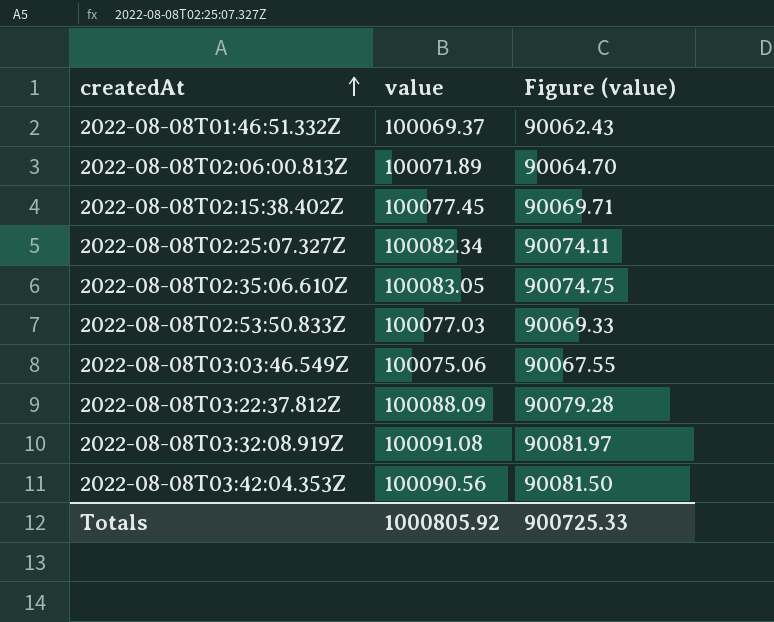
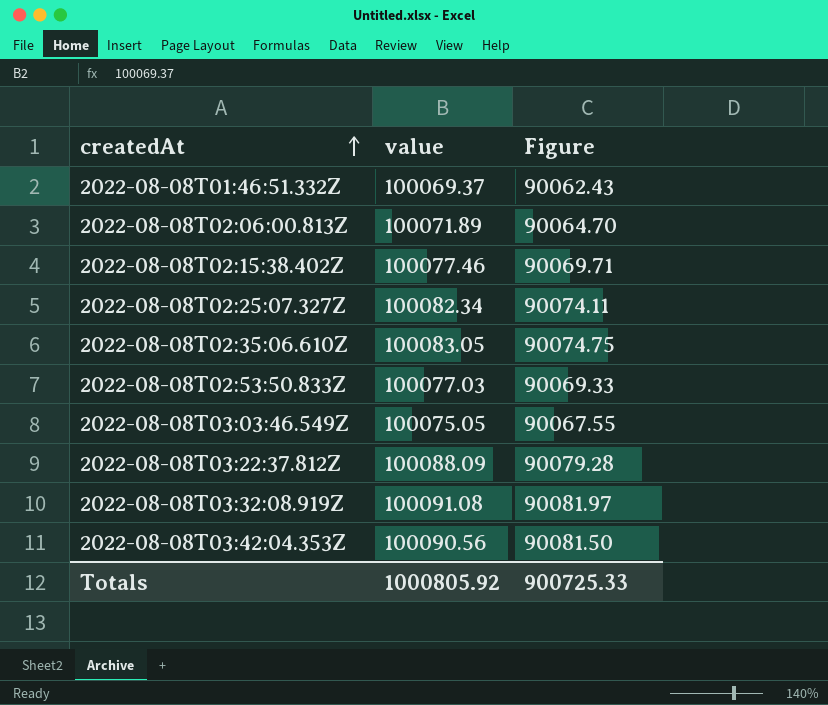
column name: Figure (value) -> Figure
2022-08-08T02:15:38.402Z | value: 100077.45 -> 100077.46
2022-08-08T03:03:46.549Z | value: 100075.06 -> 100075.05

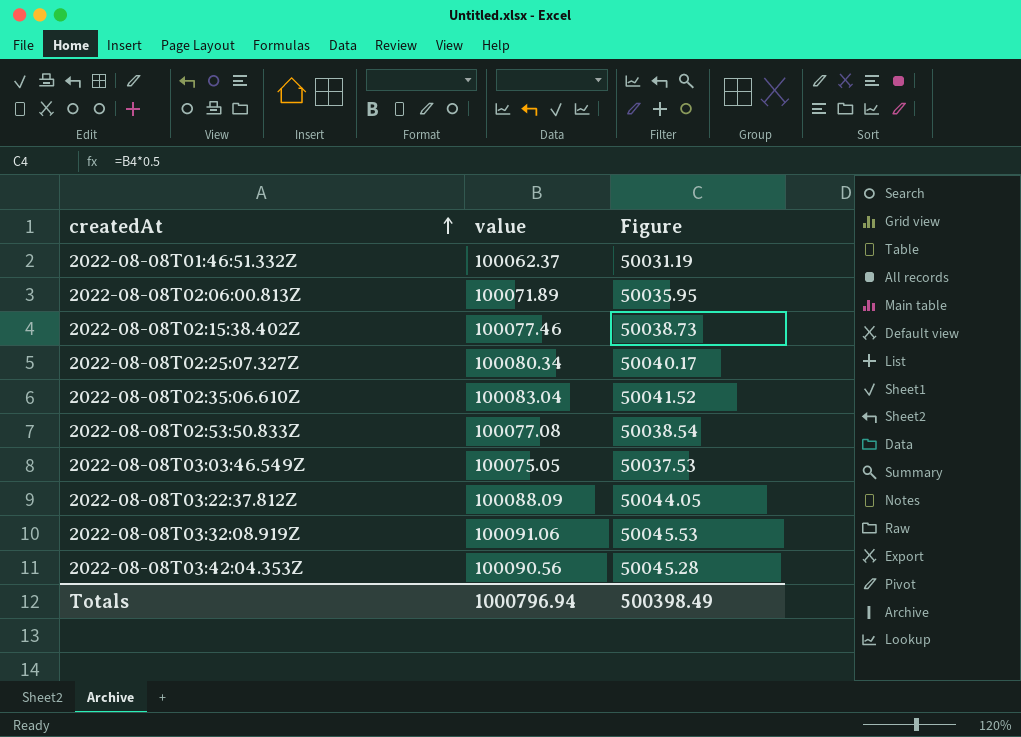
column Figure | formula: [value] * 0.9 -> [value] * 0.5
2022-08-08T01:46:51.332Z | value: 100069.37 -> 100062.37
2022-08-08T02:25:07.327Z | value: 100082.34 -> 100080.34
2022-08-08T02:35:06.610Z | value: 100083.05 -> 100083.04
2022-08-08T02:53:50.833Z | value: 100077.03 -> 100077.08
2022-08-08T03:32:08.919Z | value: 100091.08 -> 100091.06
Totals | value: 1000805.92 -> 1000796.94
Totals | Figure: 900725.33 -> 500398.49

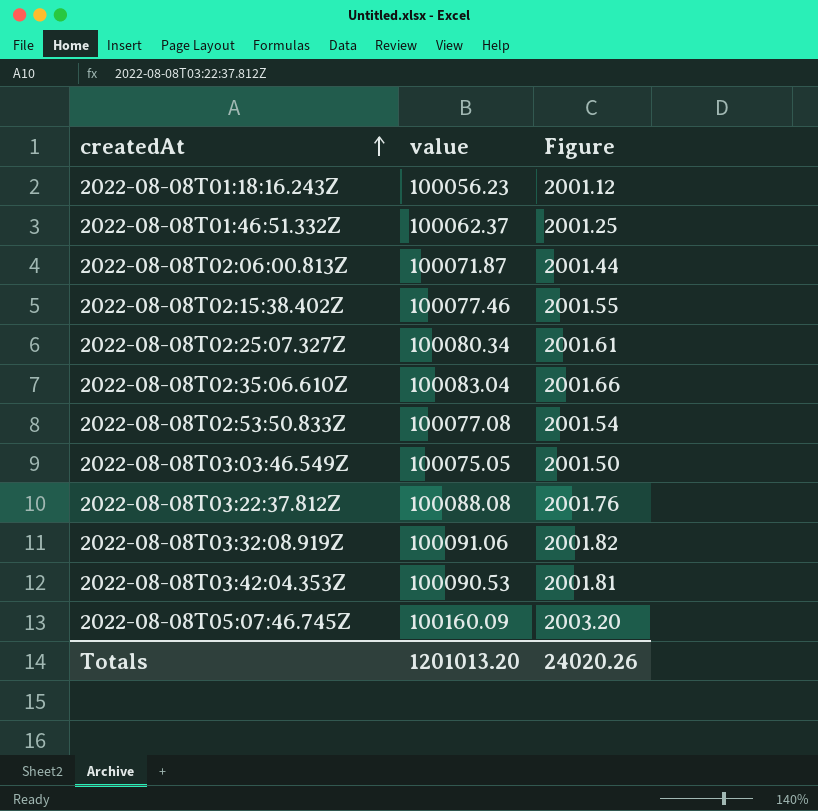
column Figure | formula: [value] * 0.5 -> [value] * 0.02
row 2022-08-08T01:18:16.243Z: none -> 100056.23 | 2001.12
2022-08-08T02:06:00.813Z | value: 100071.89 -> 100071.87
2022-08-08T03:22:37.812Z | value: 100088.09 -> 100088.08
2022-08-08T03:42:04.353Z | value: 100090.56 -> 100090.53
row 2022-08-08T05:07:46.745Z: none -> 100160.09 | 2003.20
Totals | value: 1000796.94 -> 1201013.20
Totals | Figure: 500398.49 -> 24020.26

